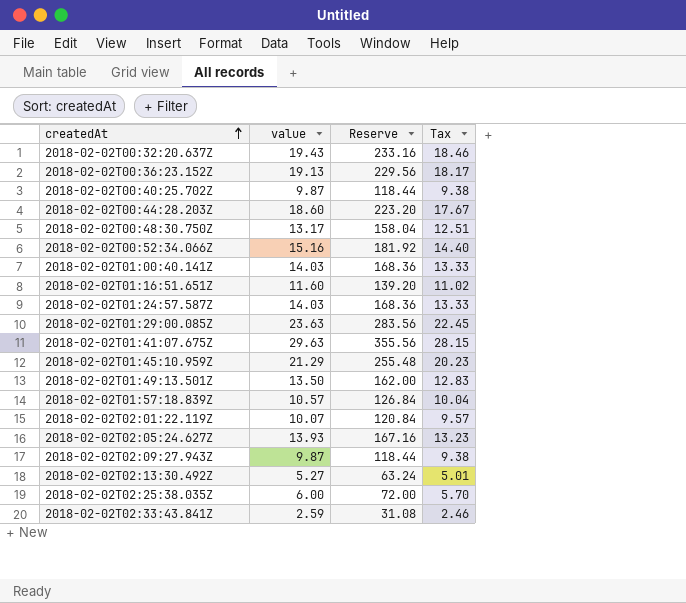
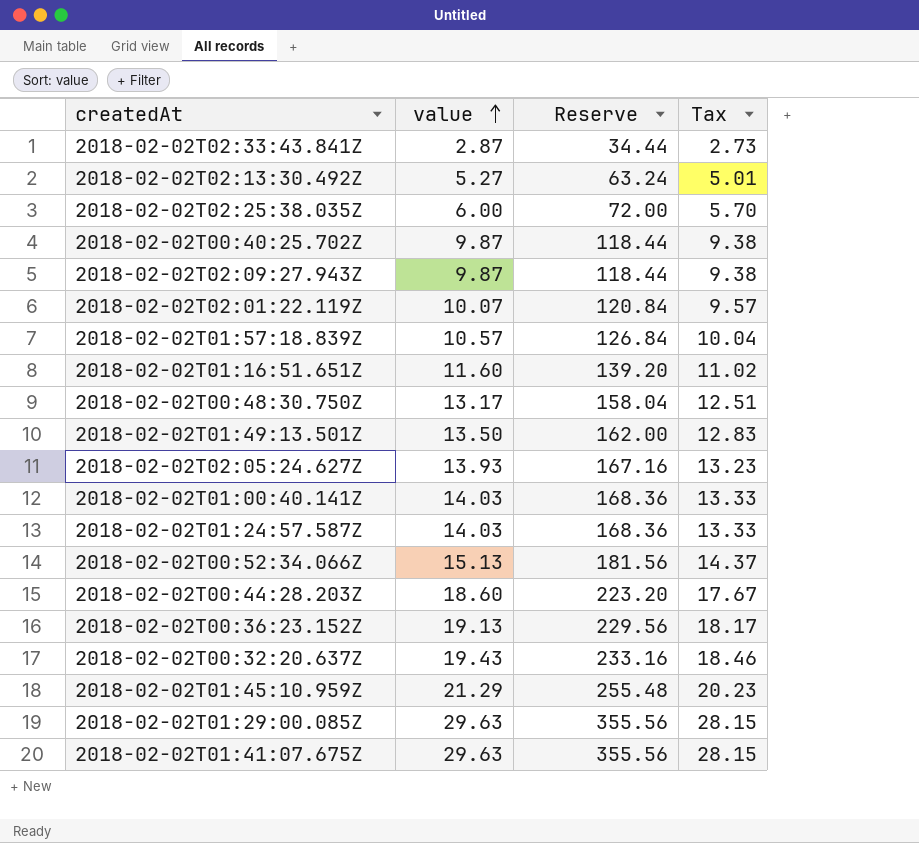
row order: createdAt ascending -> value ascending
2018-02-02T02:33:43.841Z | value: 2.59 -> 2.87
2018-02-02T02:33:43.841Z | Reserve: 31.08 -> 34.44
2018-02-02T02:33:43.841Z | Tax: 2.46 -> 2.73
2018-02-02T00:52:34.066Z | value: 15.16 -> 15.13
2018-02-02T00:52:34.066Z | Reserve: 181.92 -> 181.56
2018-02-02T00:52:34.066Z | Tax: 14.40 -> 14.37
2018-02-02T01:29:00.085Z | value: 23.63 -> 29.63
2018-02-02T01:29:00.085Z | Reserve: 283.56 -> 355.56
2018-02-02T01:29:00.085Z | Tax: 22.45 -> 28.15

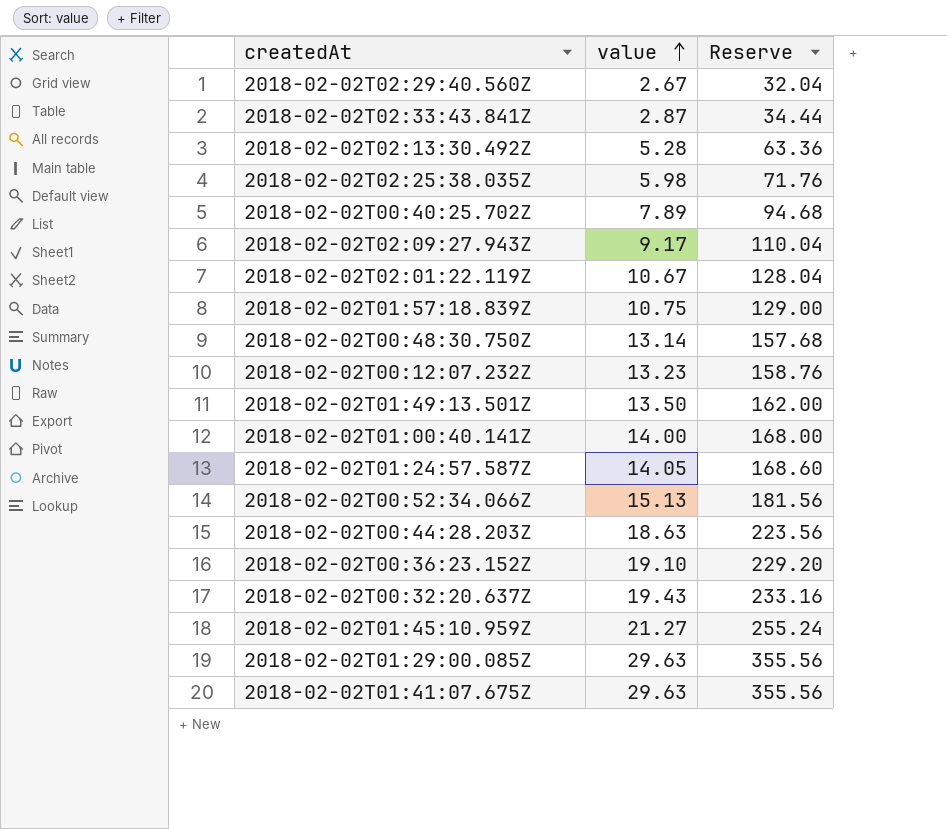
column Tax | formula: [value] * 0.95 -> none
row 2018-02-02T01:16:51.651Z: 11.60 | 139.20 | 11.02 -> none
row 2018-02-02T02:05:24.627Z: 13.93 | 167.16 | 13.23 -> none
row 2018-02-02T02:29:40.560Z: none -> 2.67 | 32.04
2018-02-02T02:13:30.492Z | value: 5.27 -> 5.28
2018-02-02T02:13:30.492Z | Reserve: 63.24 -> 63.36
2018-02-02T02:25:38.035Z | value: 6.00 -> 5.98
2018-02-02T02:25:38.035Z | Reserve: 72.00 -> 71.76
2018-02-02T00:40:25.702Z | value: 9.87 -> 7.89
2018-02-02T00:40:25.702Z | Reserve: 118.44 -> 94.68
2018-02-02T02:09:27.943Z | value: 9.87 -> 9.17
2018-02-02T02:09:27.943Z | Reserve: 118.44 -> 110.04
2018-02-02T02:01:22.119Z | value: 10.07 -> 10.67
2018-02-02T02:01:22.119Z | Reserve: 120.84 -> 128.04
2018-02-02T01:57:18.839Z | value: 10.57 -> 10.75
2018-02-02T01:57:18.839Z | Reserve: 126.84 -> 129.00
2018-02-02T00:48:30.750Z | value: 13.17 -> 13.14
2018-02-02T00:48:30.750Z | Reserve: 158.04 -> 157.68
row 2018-02-02T00:12:07.232Z: none -> 13.23 | 158.76
2018-02-02T01:00:40.141Z | value: 14.03 -> 14.00
2018-02-02T01:00:40.141Z | Reserve: 168.36 -> 168.00
2018-02-02T01:24:57.587Z | value: 14.03 -> 14.05
2018-02-02T01:24:57.587Z | Reserve: 168.36 -> 168.60
2018-02-02T00:44:28.203Z | value: 18.60 -> 18.63
2018-02-02T00:44:28.203Z | Reserve: 223.20 -> 223.56
2018-02-02T00:36:23.152Z | value: 19.13 -> 19.10
2018-02-02T00:36:23.152Z | Reserve: 229.56 -> 229.20
2018-02-02T01:45:10.959Z | value: 21.29 -> 21.27
2018-02-02T01:45:10.959Z | Reserve: 255.48 -> 255.24

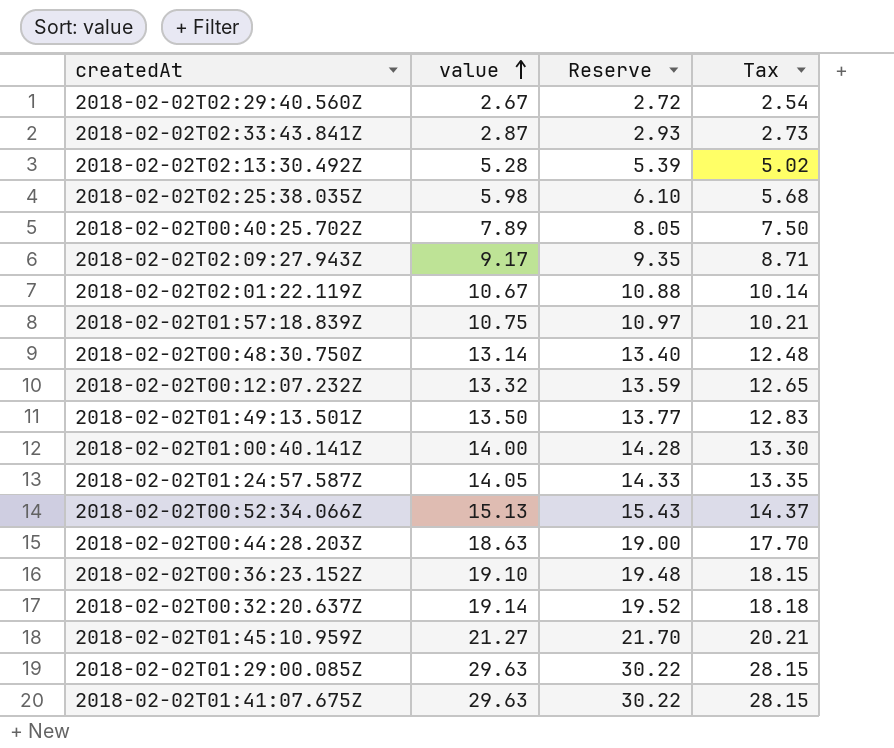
column Reserve | formula: [value] * 12 -> [value] * 1.02
column Tax | formula: none -> [value] * 0.95
2018-02-02T00:12:07.232Z | value: 13.23 -> 13.32
2018-02-02T00:32:20.637Z | value: 19.43 -> 19.14

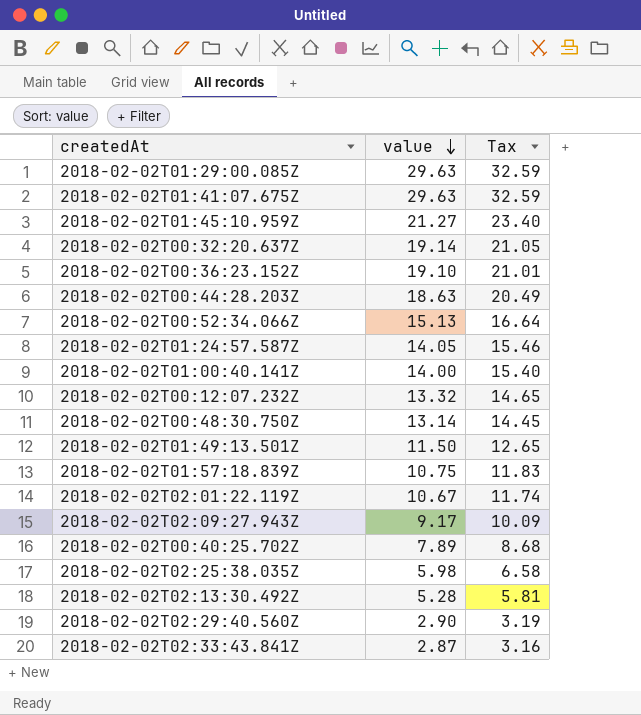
row order: value ascending -> value descending
column Reserve | formula: [value] * 1.02 -> none
column Tax | formula: [value] * 0.95 -> [value] * 1.1
2018-02-02T01:49:13.501Z | value: 13.50 -> 11.50
2018-02-02T02:29:40.560Z | value: 2.67 -> 2.90

